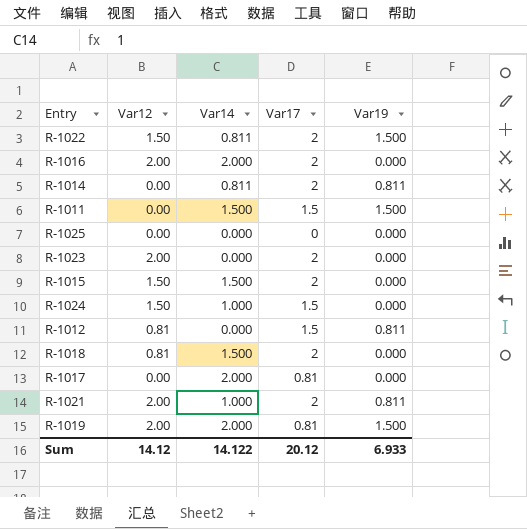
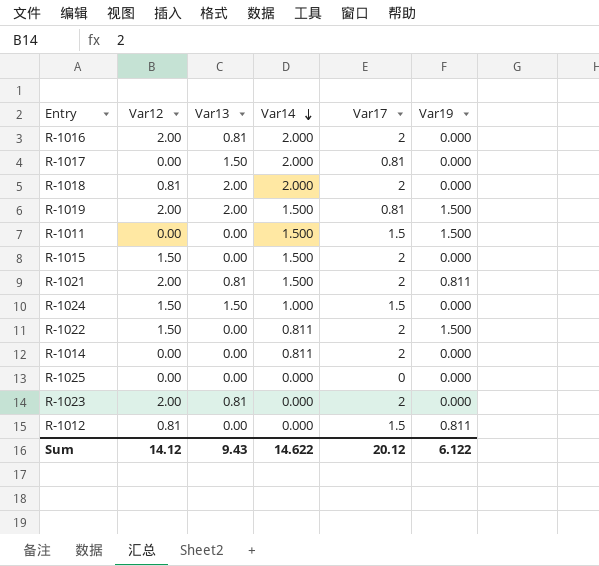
row order: none -> Var14 descending
column Var13 | position: none -> 3
R-1018 | Var14: 1.500 -> 2.000
R-1019 | Var14: 2.000 -> 1.500
R-1021 | Var14: 1.000 -> 1.500
R-1014 | Var19: 0.811 -> 0.000
Sum | Var14: 14.122 -> 14.622
Sum | Var19: 6.933 -> 6.122

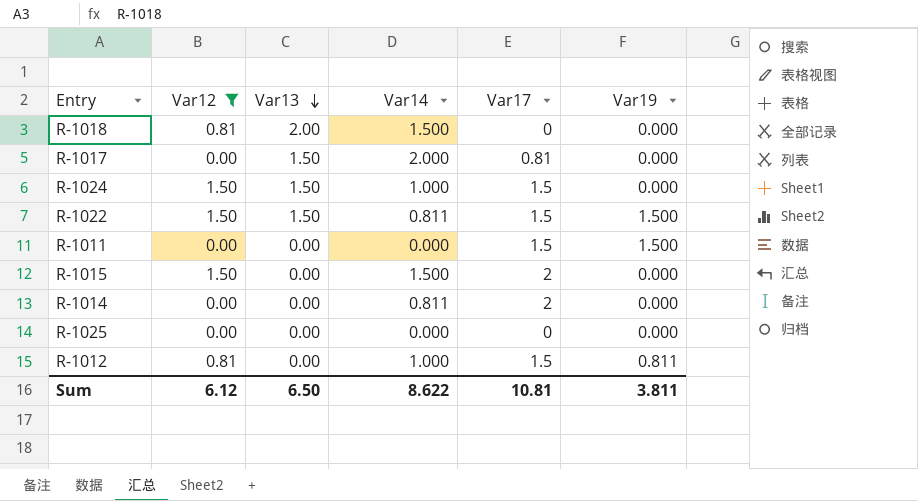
filter: none -> Var12 != 2.00
row order: Var14 descending -> Var13 descending
R-1018 | Var14: 2.000 -> 1.500
R-1018 | Var17: 2 -> 0
R-1022 | Var13: 0.00 -> 1.50
R-1022 | Var17: 2 -> 1.5
R-1011 | Var14: 1.500 -> 0.000
R-1012 | Var14: 0.000 -> 1.000
Sum | Var12: 14.12 -> 6.12
Sum | Var13: 9.43 -> 6.50
Sum | Var14: 14.622 -> 8.622
Sum | Var17: 20.12 -> 10.81
Sum | Var19: 6.122 -> 3.811

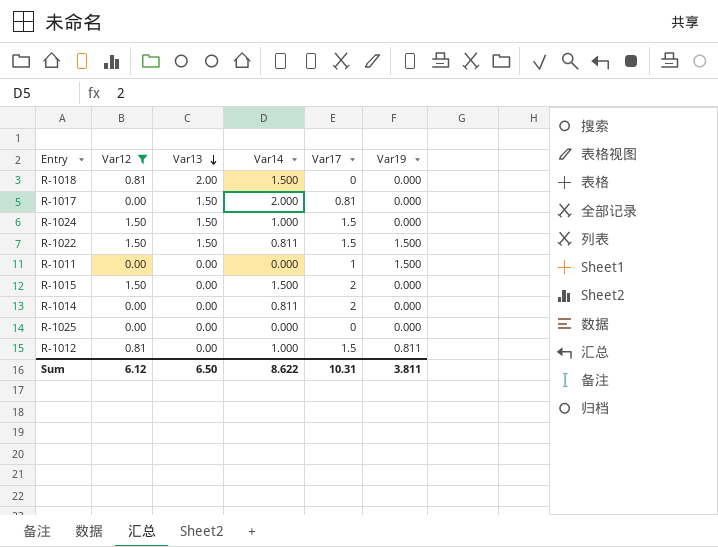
R-1011 | Var17: 1.5 -> 1
Sum | Var17: 10.81 -> 10.31

